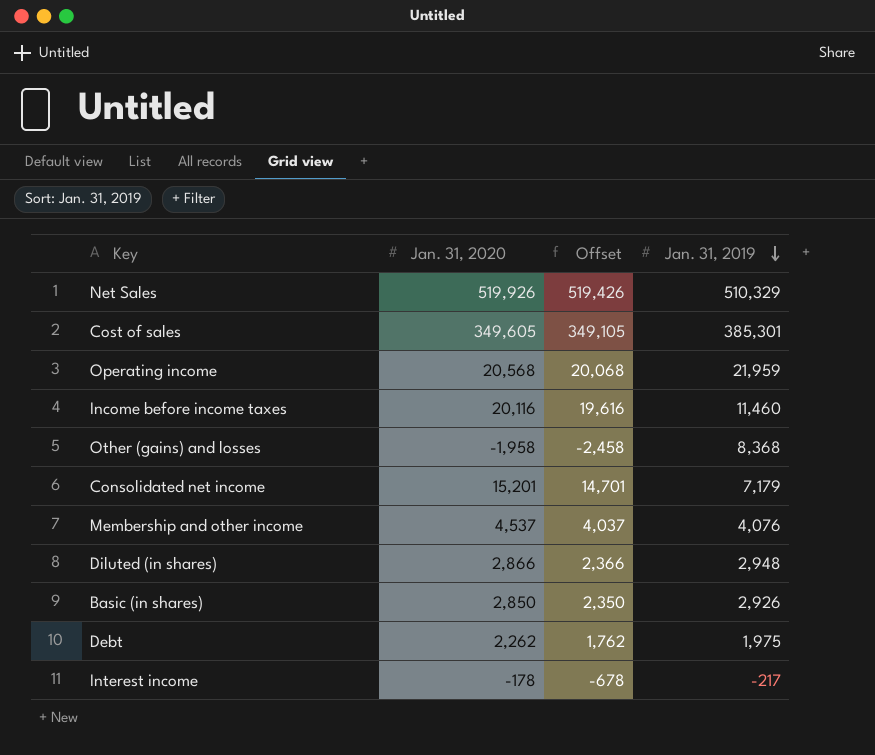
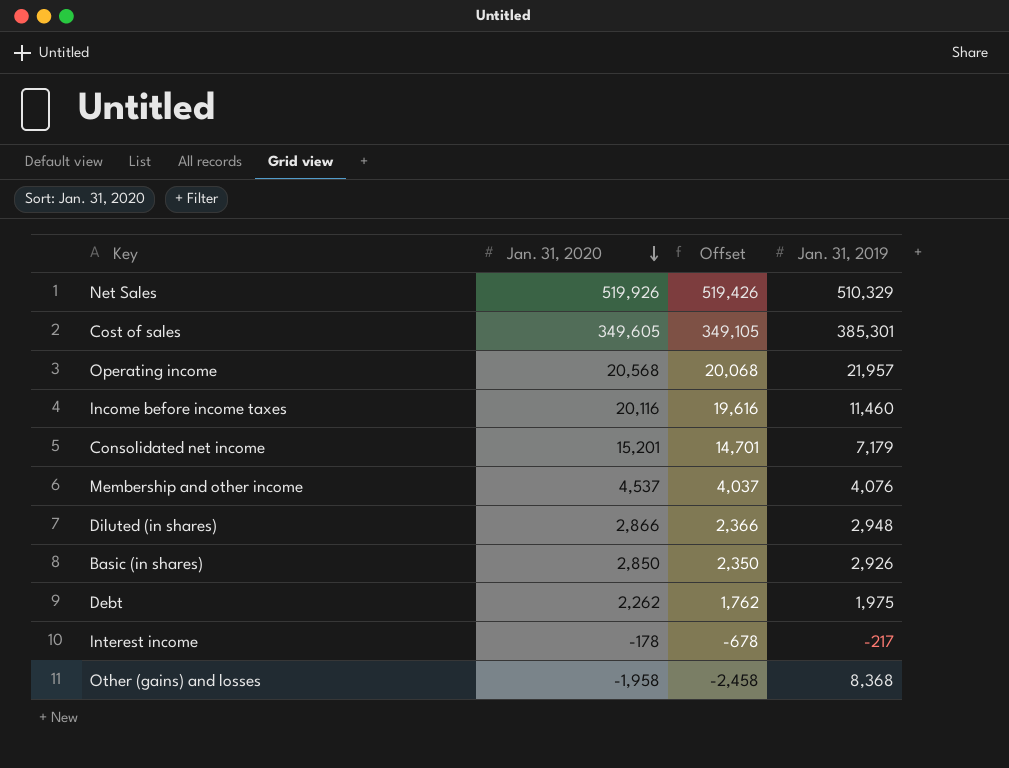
row order: Jan. 31, 2019 descending -> Jan. 31, 2020 descending
Operating income | Jan. 31, 2019: 21,959 -> 21,957

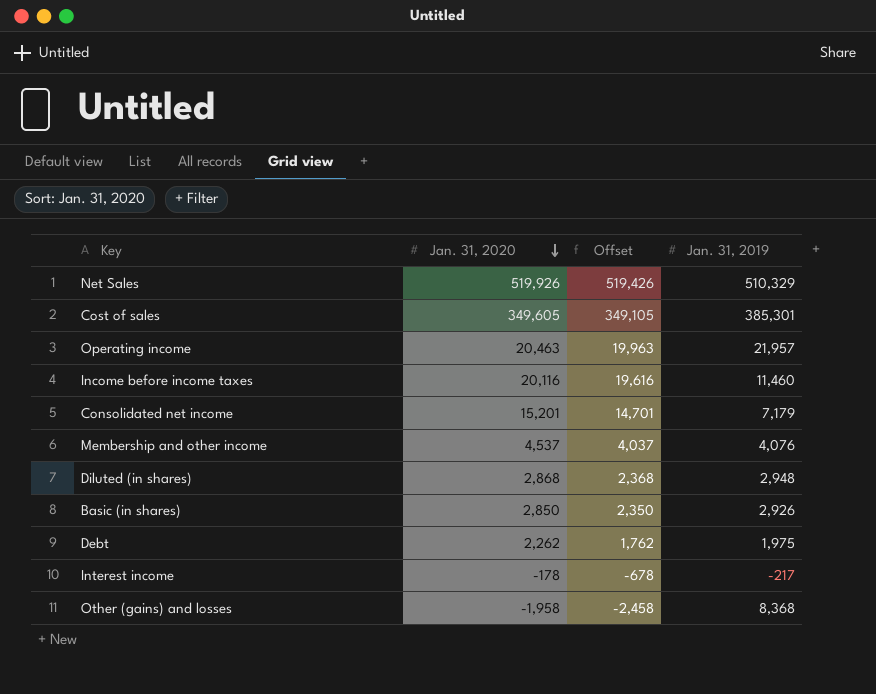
Operating income | Jan. 31, 2020: 20,568 -> 20,463
Operating income | Offset: 20,068 -> 19,963
Diluted (in shares) | Jan. 31, 2020: 2,866 -> 2,868
Diluted (in shares) | Offset: 2,366 -> 2,368

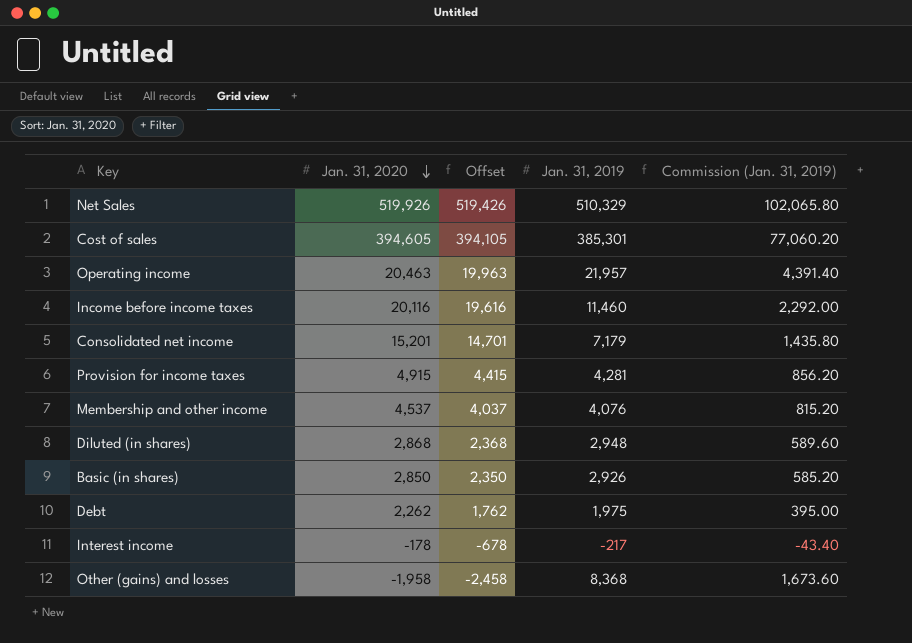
column Commission (Jan. 31, 2019) | formula: none -> [Jan. 31, 2019] * 0.2
Cost of sales | Jan. 31, 2020: 349,605 -> 394,605
Cost of sales | Offset: 349,105 -> 394,105
row Provision for income taxes: none -> 4,915 | 4,415 | 4,281 | 856.20

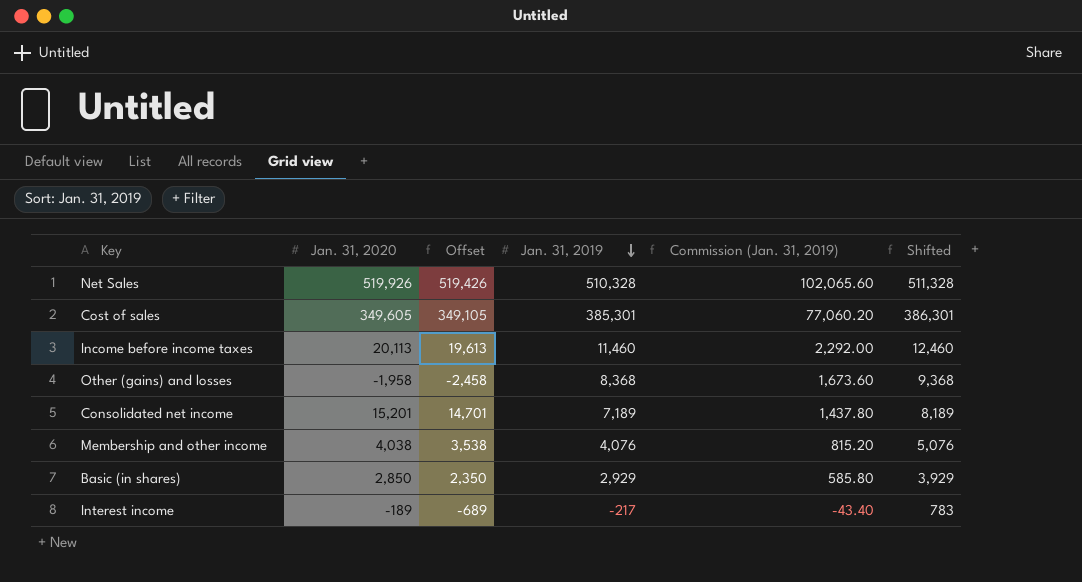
row order: Jan. 31, 2020 descending -> Jan. 31, 2019 descending
column Shifted | formula: none -> [Jan. 31, 2019] + 1000
row Operating income: 20,463 | 19,963 | 21,957 | 4,391.40 -> none
row Provision for income taxes: 4,915 | 4,415 | 4,281 | 856.20 -> none
row Diluted (in shares): 2,868 | 2,368 | 2,948 | 589.60 -> none
row Debt: 2,262 | 1,762 | 1,975 | 395.00 -> none
Net Sales | Jan. 31, 2019: 510,329 -> 510,328
Net Sales | Commission (Jan. 31, 2019): 102,065.80 -> 102,065.60
Cost of sales | Jan. 31, 2020: 394,605 -> 349,605
Cost of sales | Offset: 394,105 -> 349,105
Income before income taxes | Jan. 31, 2020: 20,116 -> 20,113
Income before income taxes | Offset: 19,616 -> 19,613
Consolidated net income | Jan. 31, 2019: 7,179 -> 7,189
Consolidated net income | Commission (Jan. 31, 2019): 1,435.80 -> 1,437.80
Membership and other income | Jan. 31, 2020: 4,537 -> 4,038
Membership and other income | Offset: 4,037 -> 3,538
Basic (in shares) | Jan. 31, 2019: 2,926 -> 2,929
Basic (in shares) | Commission (Jan. 31, 2019): 585.20 -> 585.80
Interest income | Jan. 31, 2020: -178 -> -189
Interest income | Offset: -678 -> -689

